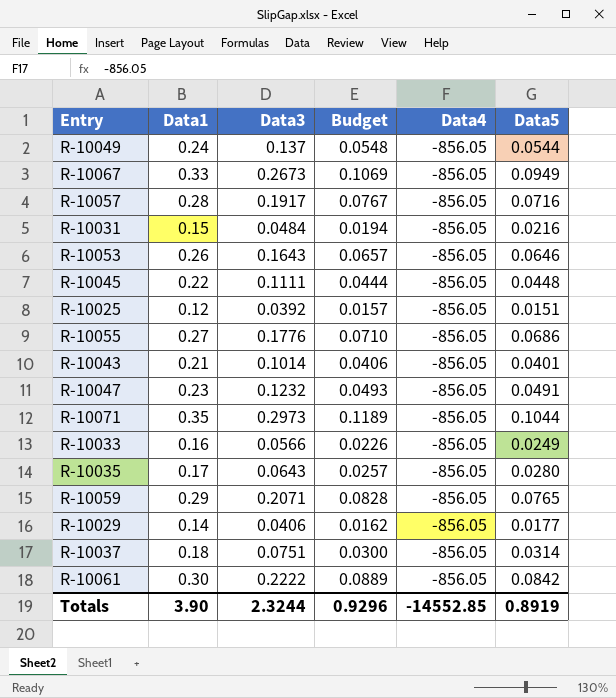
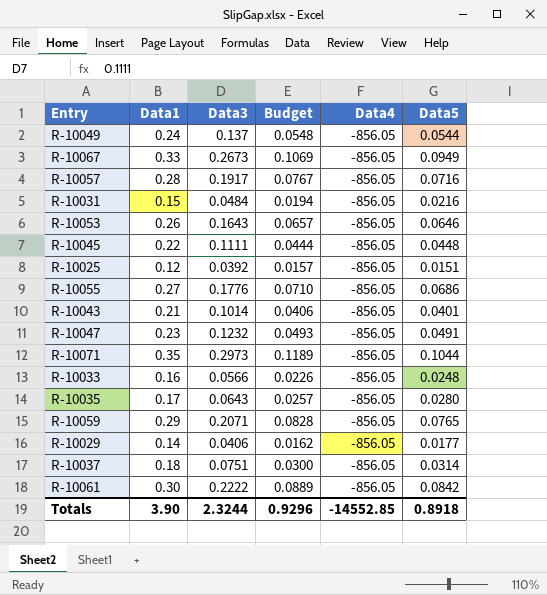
R-10033 | Data5: 0.0249 -> 0.0248
Totals | Data5: 0.8919 -> 0.8918

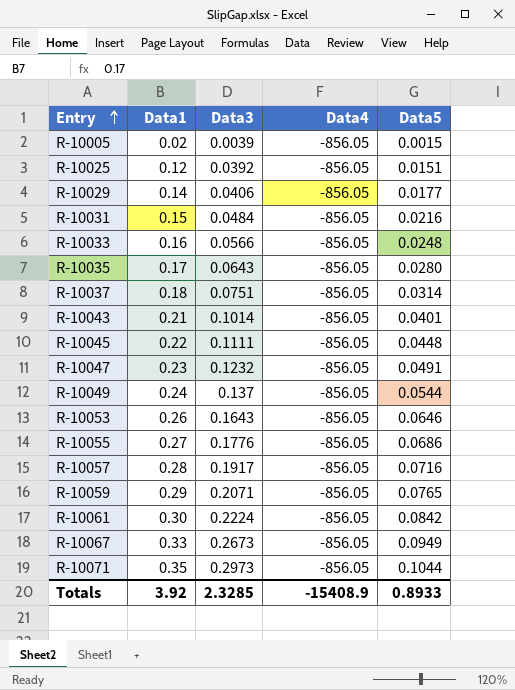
row order: none -> Entry ascending
column Budget | formula: [Data3] * 0.4 -> none
row R-10005: none -> 0.02 | 0.0039 | -856.05 | 0.0015
R-10061 | Data3: 0.2222 -> 0.2224
Totals | Data1: 3.90 -> 3.92
Totals | Data3: 2.3244 -> 2.3285
Totals | Data4: -14552.85 -> -15408.9
Totals | Data5: 0.8918 -> 0.8933

